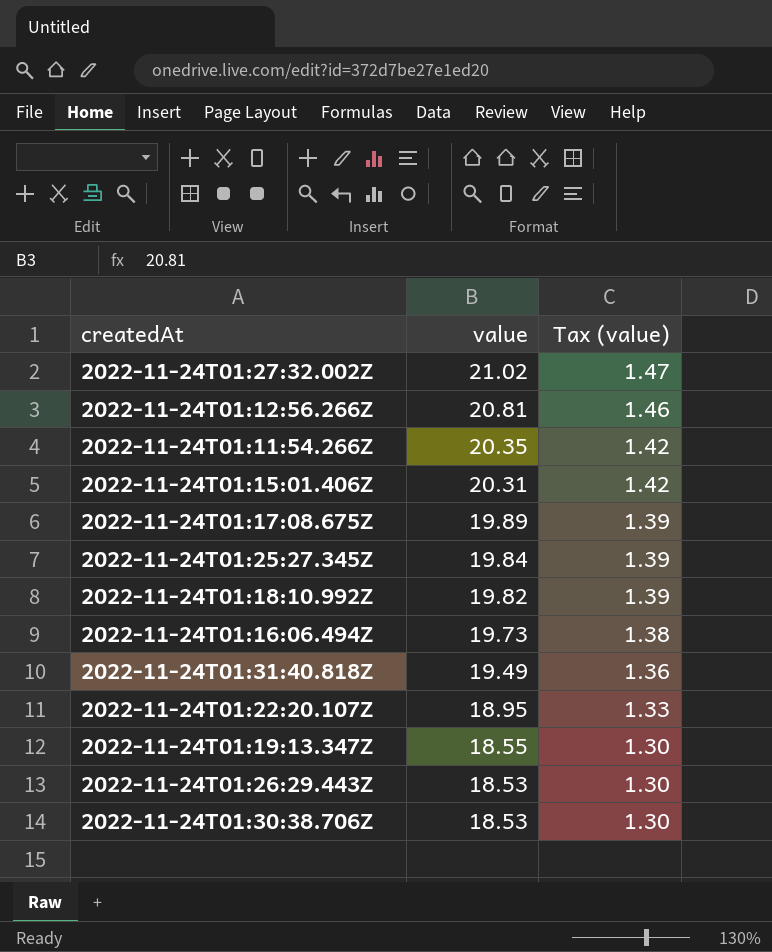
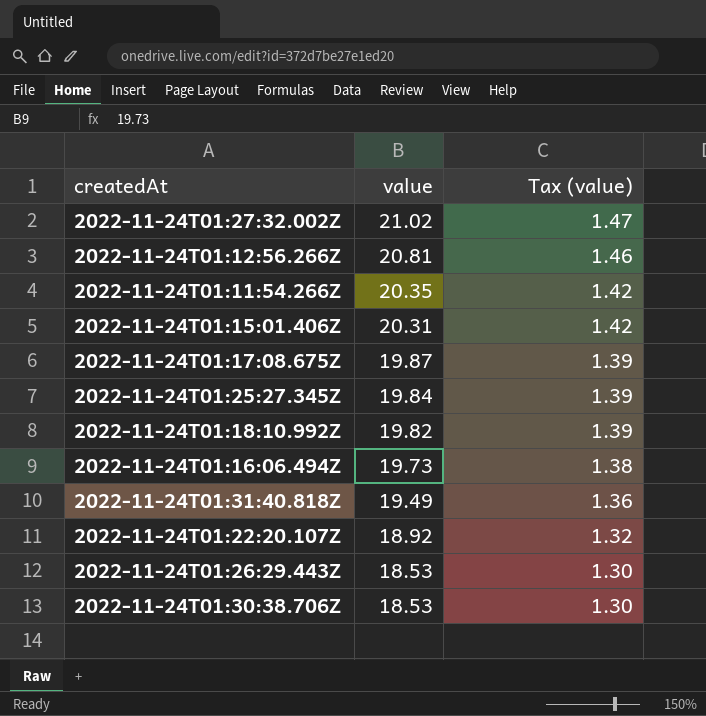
row 2022-11-24T01:19:13.347Z: 18.55 | 1.30 -> none
2022-11-24T01:17:08.675Z | value: 19.89 -> 19.87
2022-11-24T01:22:20.107Z | value: 18.95 -> 18.92
2022-11-24T01:22:20.107Z | Tax (value): 1.33 -> 1.32

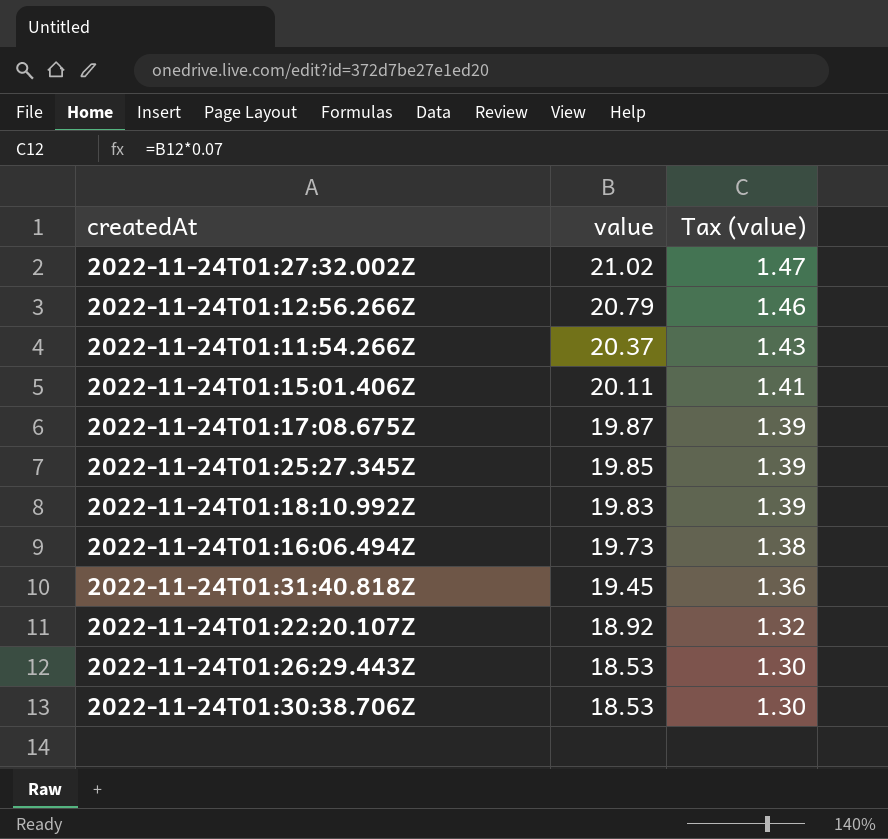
2022-11-24T01:12:56.266Z | value: 20.81 -> 20.79
2022-11-24T01:11:54.266Z | value: 20.35 -> 20.37
2022-11-24T01:11:54.266Z | Tax (value): 1.42 -> 1.43
2022-11-24T01:15:01.406Z | value: 20.31 -> 20.11
2022-11-24T01:15:01.406Z | Tax (value): 1.42 -> 1.41
2022-11-24T01:25:27.345Z | value: 19.84 -> 19.85
2022-11-24T01:18:10.992Z | value: 19.82 -> 19.83
2022-11-24T01:31:40.818Z | value: 19.49 -> 19.45

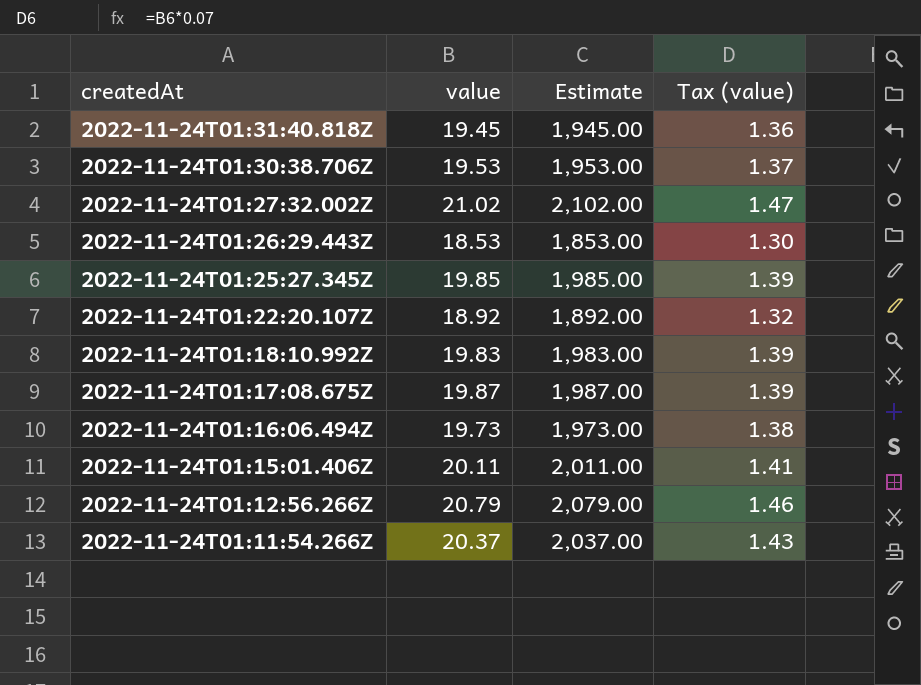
row order: value descending -> createdAt descending
column Estimate | formula: none -> [value] * 100
2022-11-24T01:30:38.706Z | value: 18.53 -> 19.53
2022-11-24T01:30:38.706Z | Tax (value): 1.30 -> 1.37

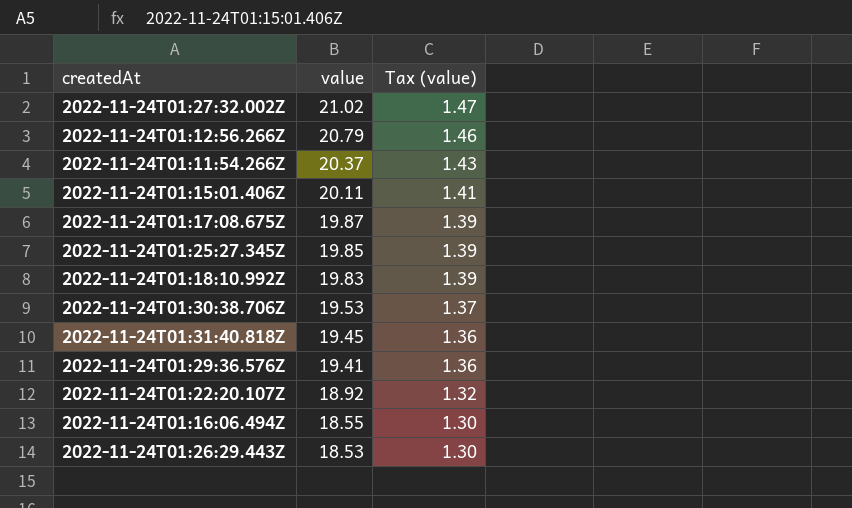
row order: createdAt descending -> value descending
column Estimate | formula: [value] * 100 -> none
row 2022-11-24T01:29:36.576Z: none -> 19.41 | 1.36
2022-11-24T01:16:06.494Z | value: 19.73 -> 18.55
2022-11-24T01:16:06.494Z | Tax (value): 1.38 -> 1.30

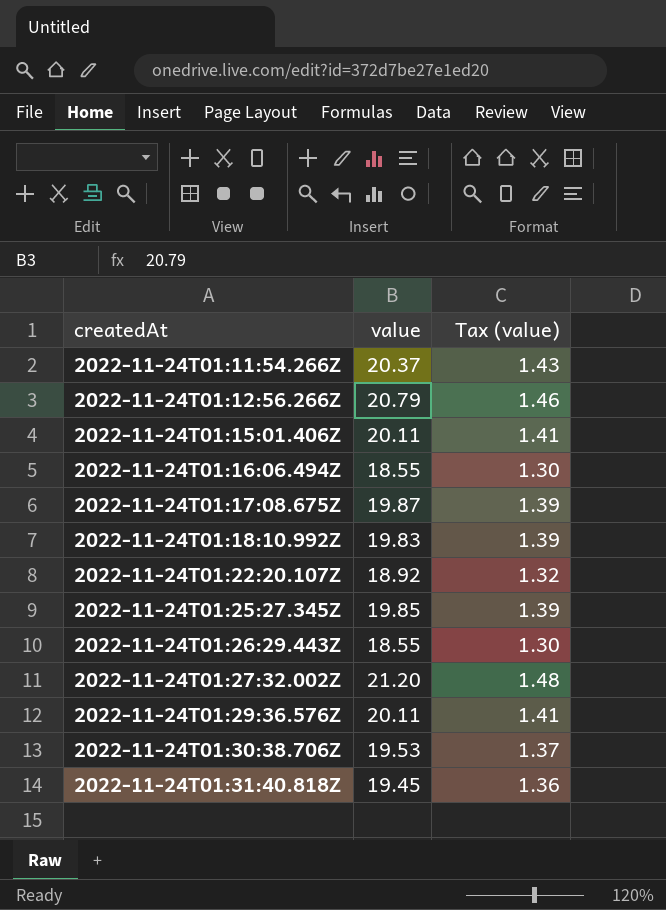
row order: value descending -> createdAt ascending
2022-11-24T01:26:29.443Z | value: 18.53 -> 18.55
2022-11-24T01:27:32.002Z | value: 21.02 -> 21.20
2022-11-24T01:27:32.002Z | Tax (value): 1.47 -> 1.48
2022-11-24T01:29:36.576Z | value: 19.41 -> 20.11
2022-11-24T01:29:36.576Z | Tax (value): 1.36 -> 1.41

